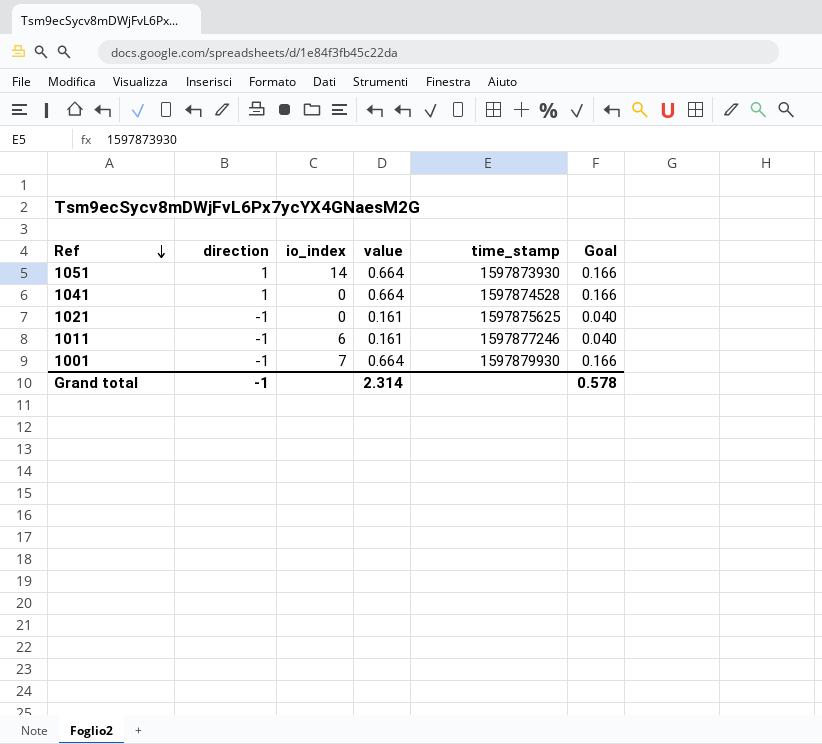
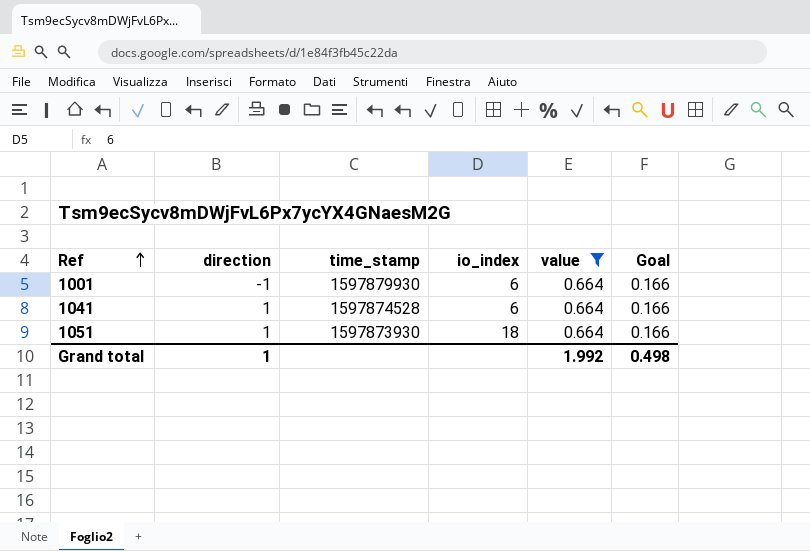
filter: none -> value = 0.664
row order: Ref descending -> Ref ascending
column time_stamp | position: 5 -> 3
1001 | io_index: 7 -> 6
1041 | io_index: 0 -> 6
1051 | io_index: 14 -> 18
Grand total | direction: -1 -> 1
Grand total | value: 2.314 -> 1.992
Grand total | Goal: 0.578 -> 0.498

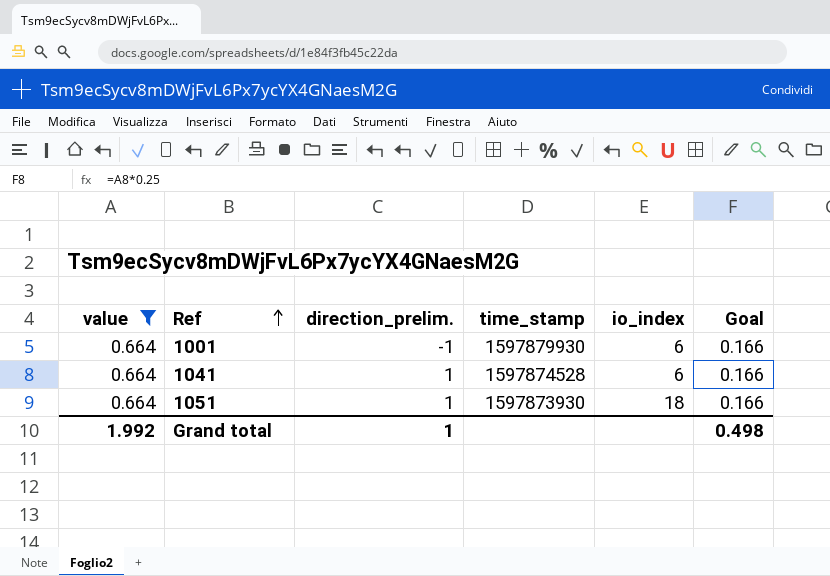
column value | position: 5 -> 1
column name: direction -> direction_prelim.

